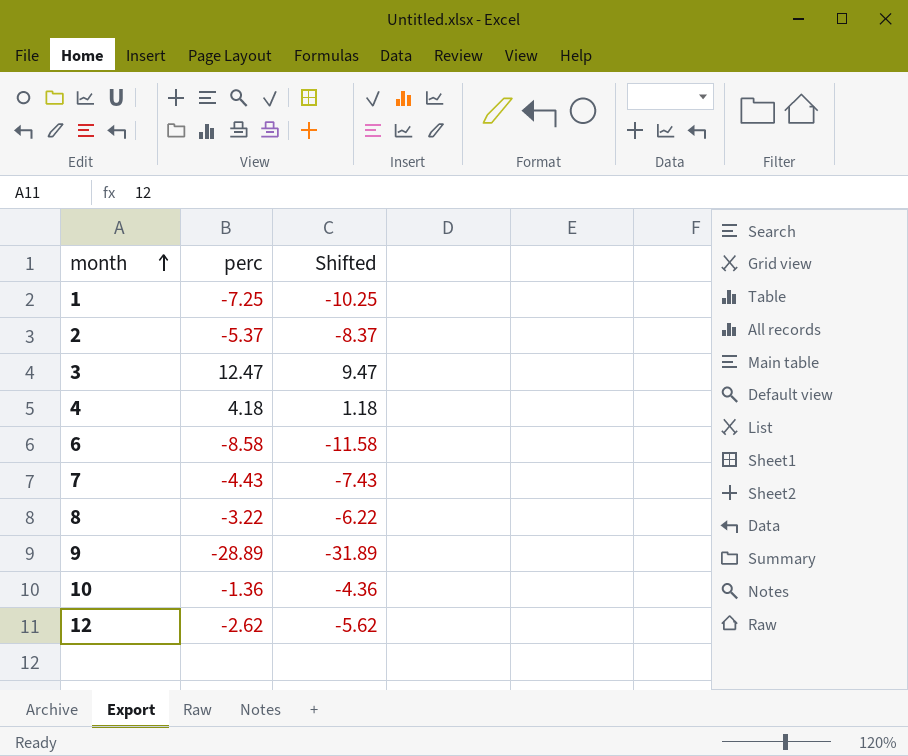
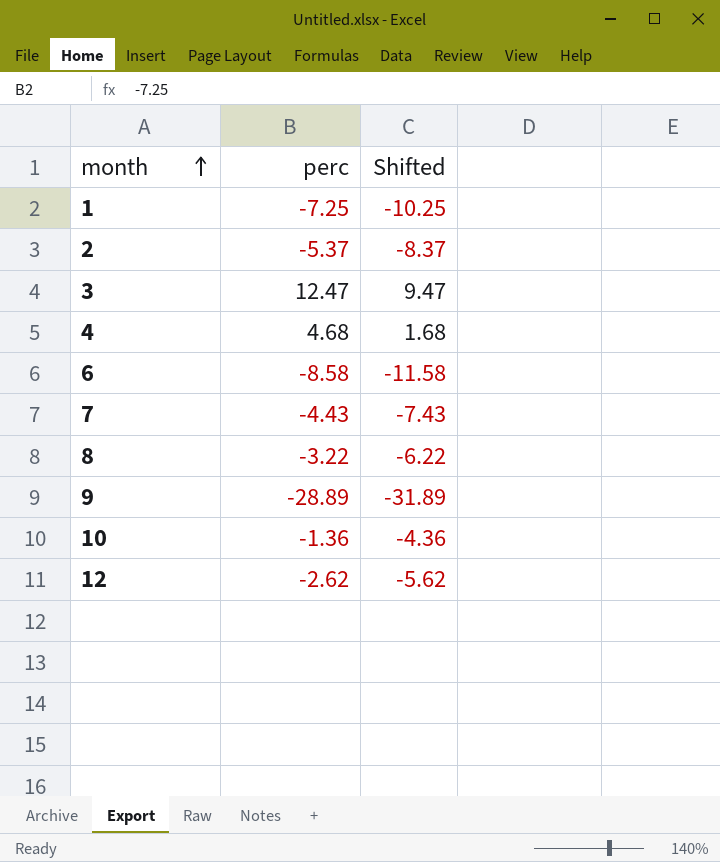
4 | perc: 4.18 -> 4.68
4 | Shifted: 1.18 -> 1.68

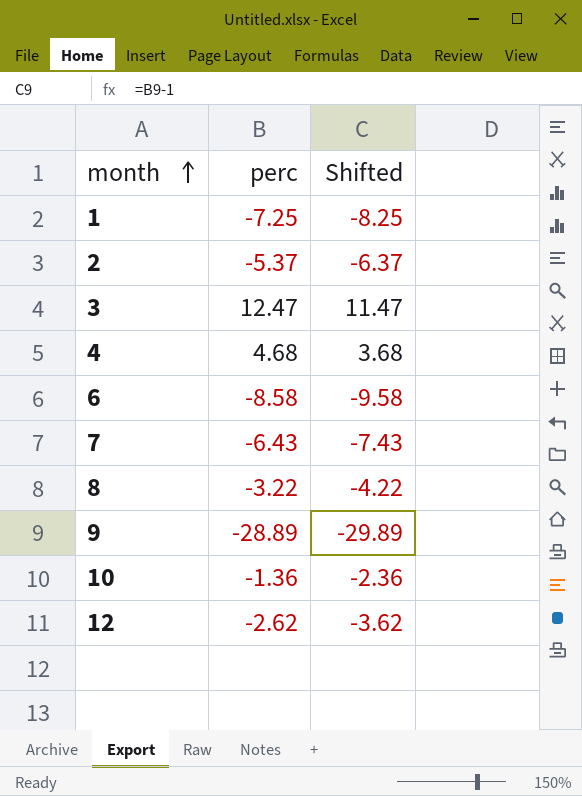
column Shifted | formula: [perc] - 3 -> [perc] - 1
7 | perc: -4.43 -> -6.43

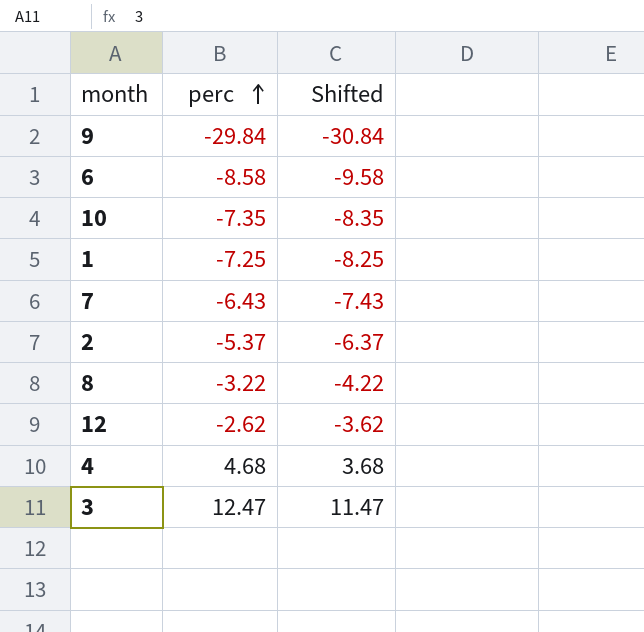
row order: month ascending -> perc ascending
9 | perc: -28.89 -> -29.84
9 | Shifted: -29.89 -> -30.84
10 | perc: -1.36 -> -7.35
10 | Shifted: -2.36 -> -8.35

